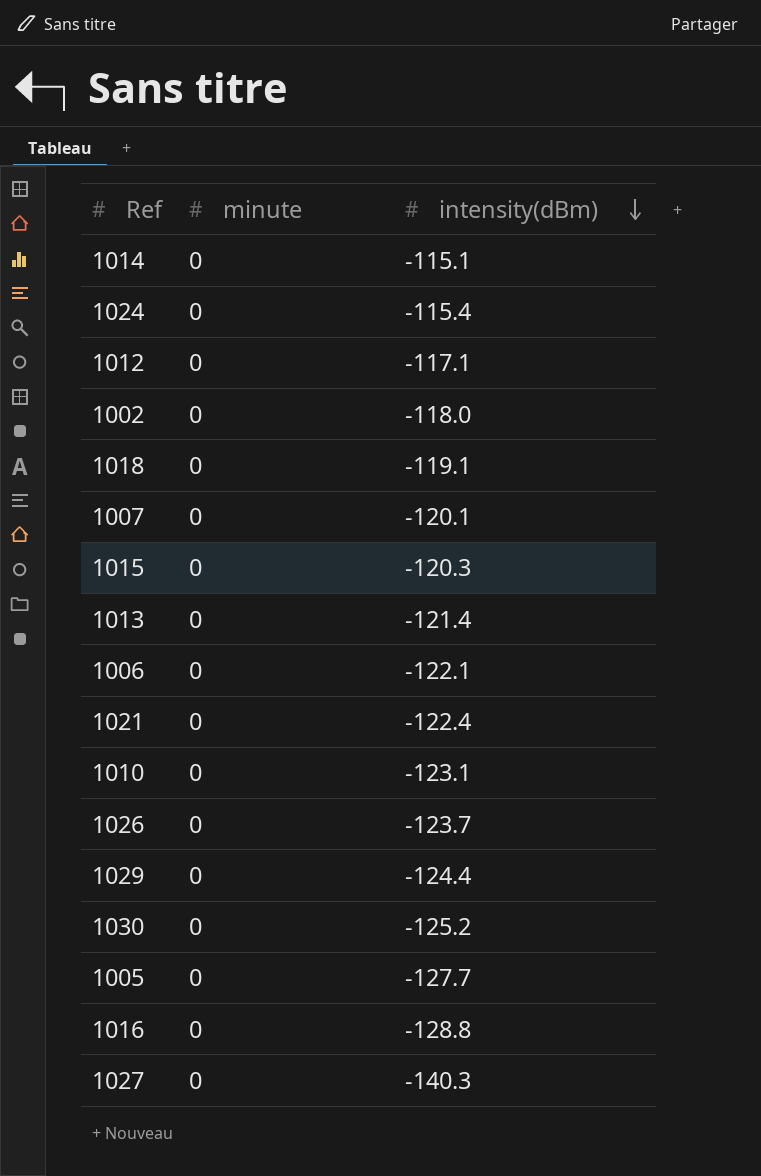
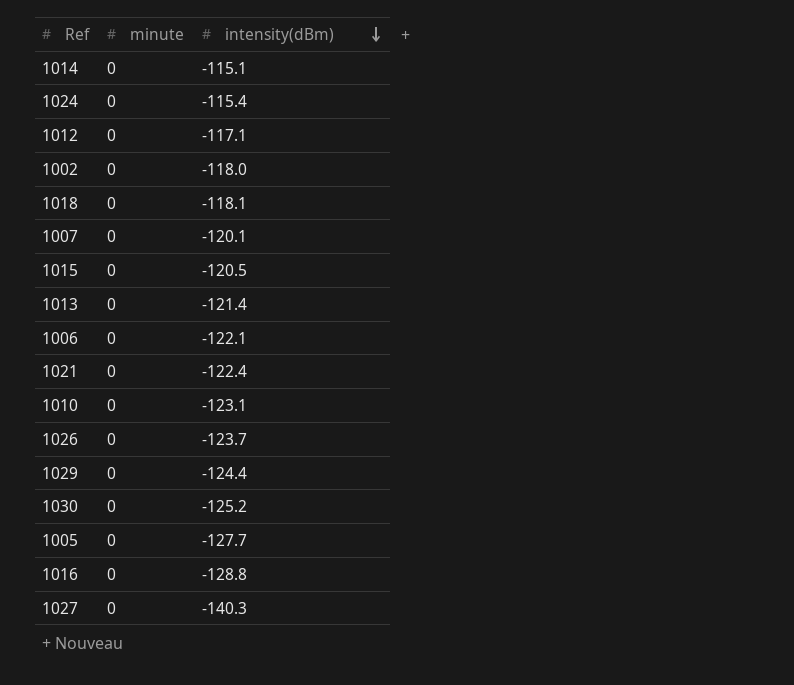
1018 | intensity(dBm): -119.1 -> -118.1
1015 | intensity(dBm): -120.3 -> -120.5

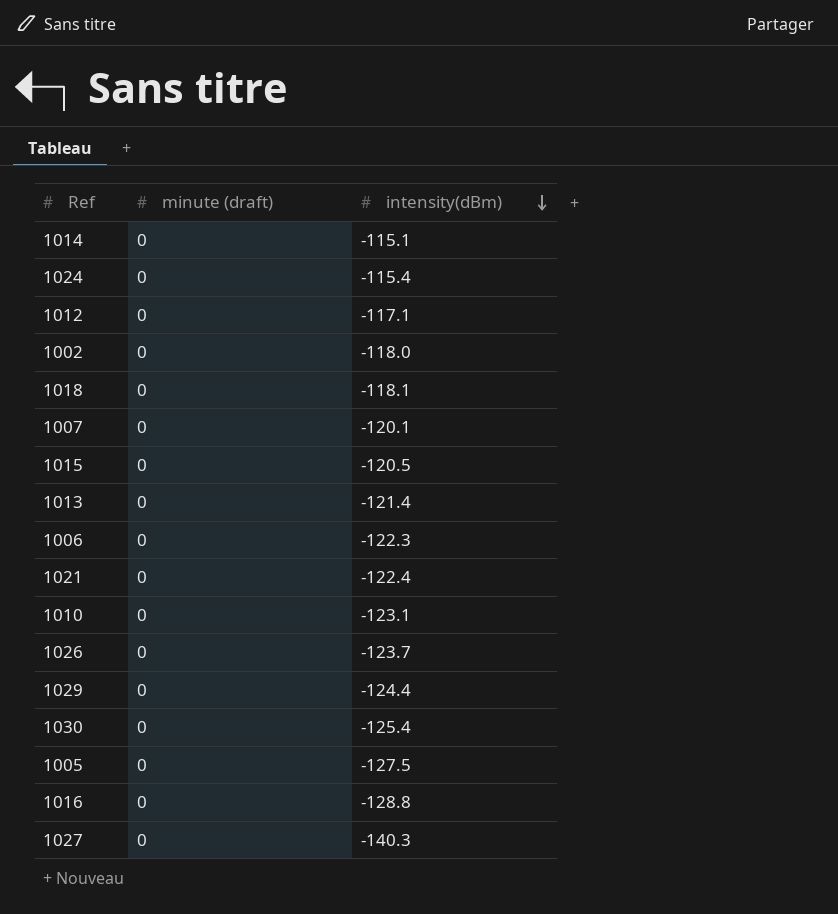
column name: minute -> minute (draft)
1006 | intensity(dBm): -122.1 -> -122.3
1030 | intensity(dBm): -125.2 -> -125.4
1005 | intensity(dBm): -127.7 -> -127.5

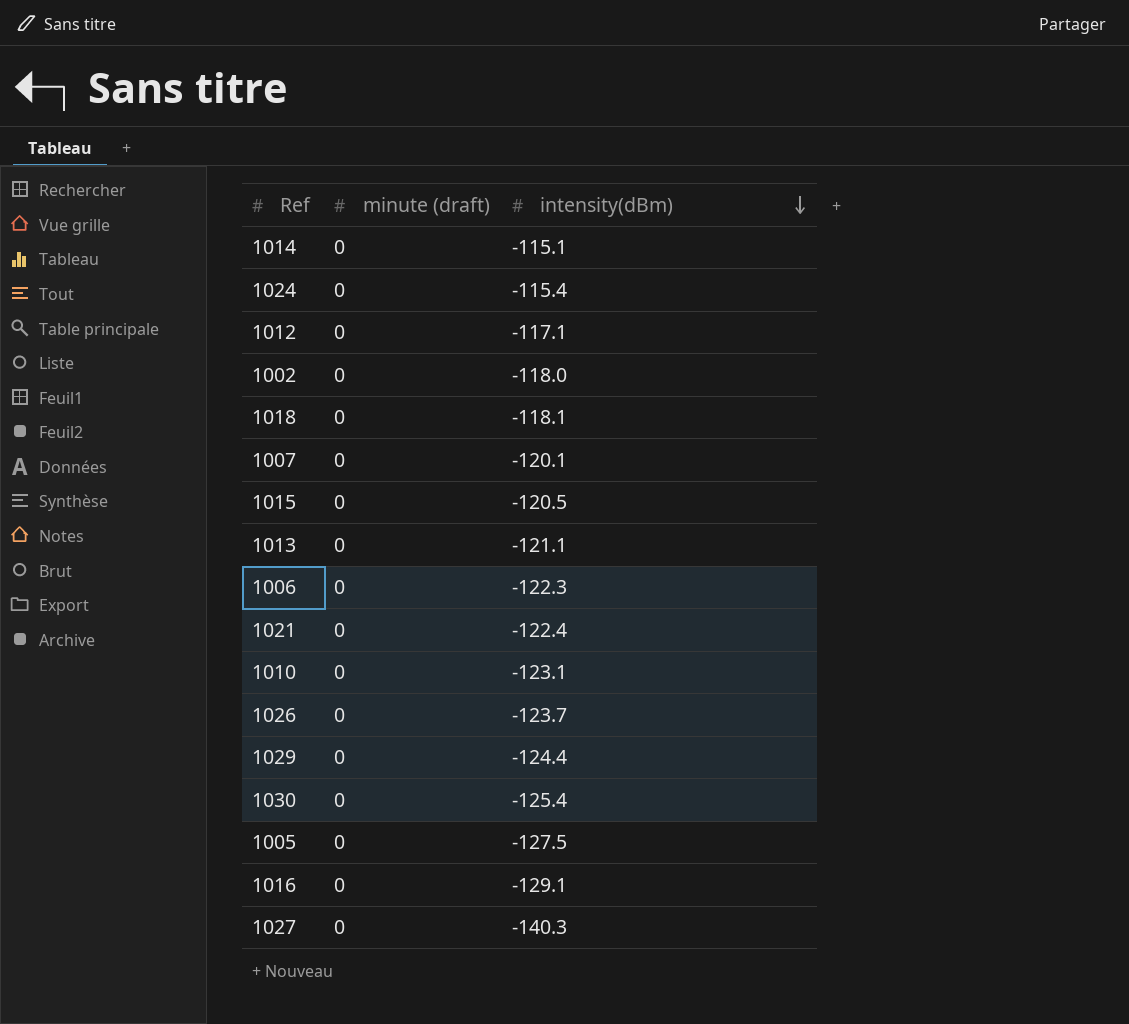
1013 | intensity(dBm): -121.4 -> -121.1
1016 | intensity(dBm): -128.8 -> -129.1

